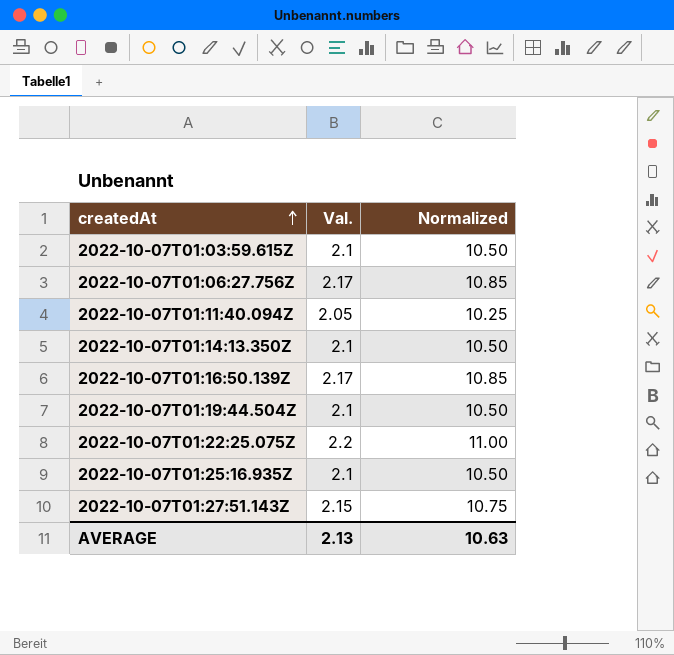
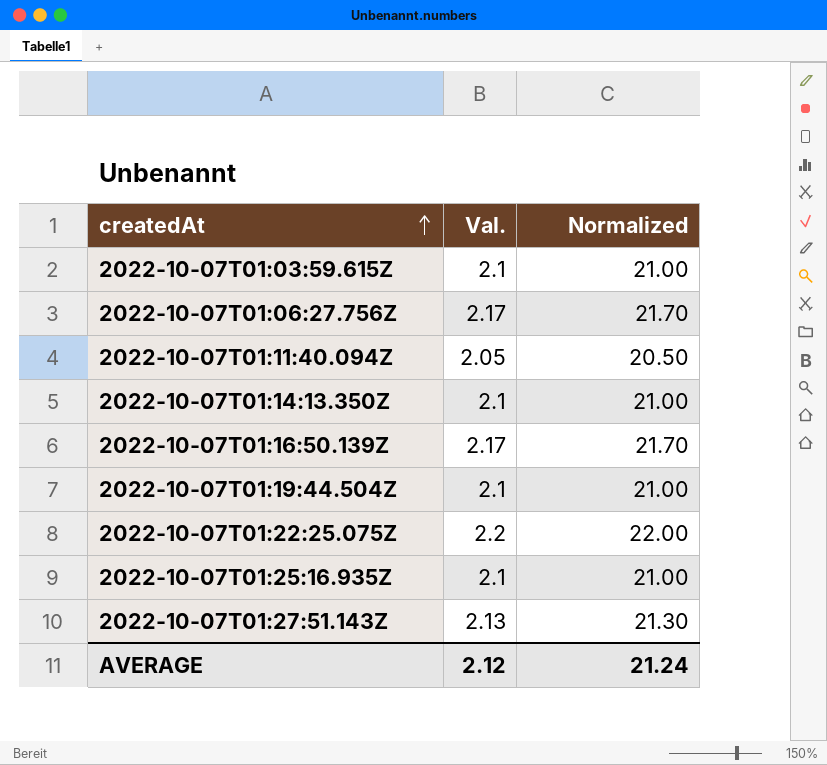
column Normalized | formula: [Val.] * 5 -> [Val.] * 10
2022-10-07T01:27:51.143Z | Val.: 2.15 -> 2.13
AVERAGE | Val.: 2.13 -> 2.12
AVERAGE | Normalized: 10.63 -> 21.24

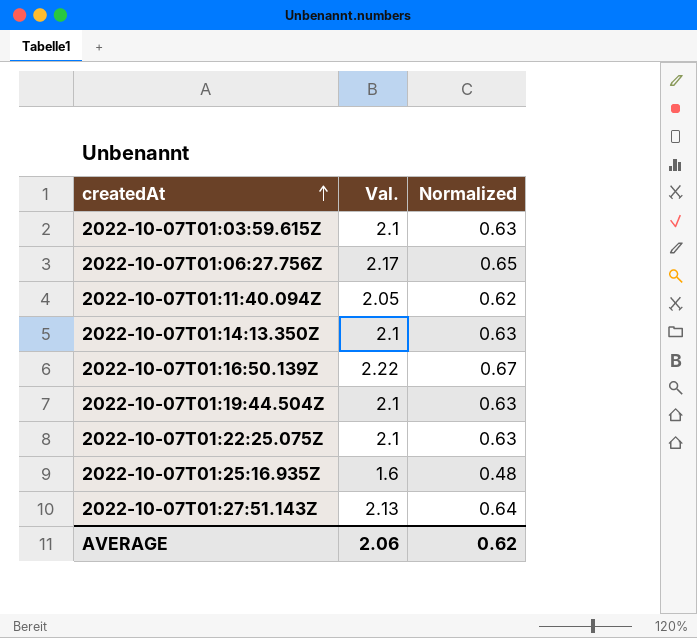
column Normalized | formula: [Val.] * 10 -> [Val.] * 0.3
2022-10-07T01:16:50.139Z | Val.: 2.17 -> 2.22
2022-10-07T01:22:25.075Z | Val.: 2.2 -> 2.1
2022-10-07T01:25:16.935Z | Val.: 2.1 -> 1.6
AVERAGE | Val.: 2.12 -> 2.06
AVERAGE | Normalized: 21.24 -> 0.62

